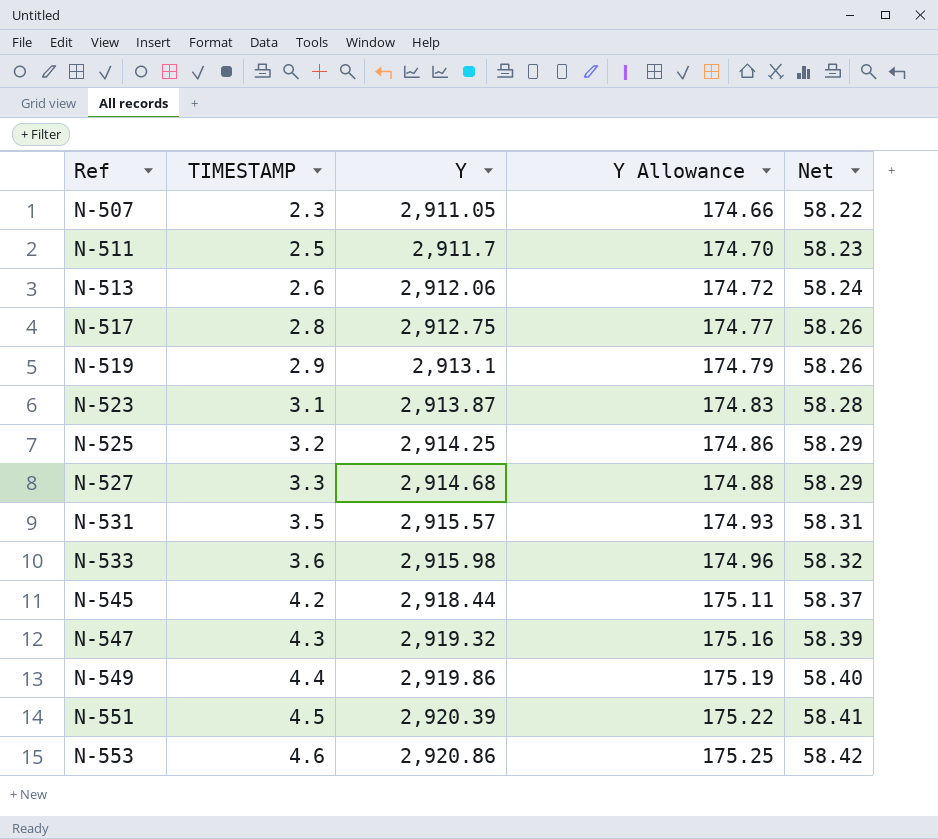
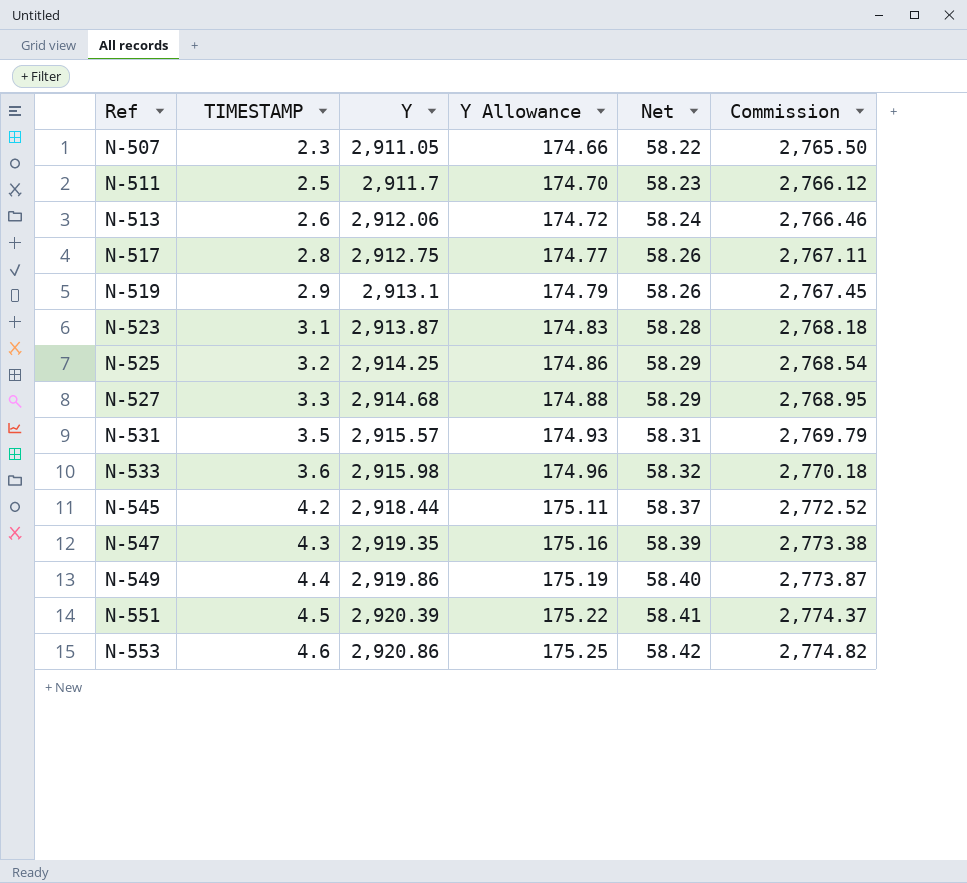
column Commission | formula: none -> [Y] * 0.95
N-547 | Y: 2,919.32 -> 2,919.35

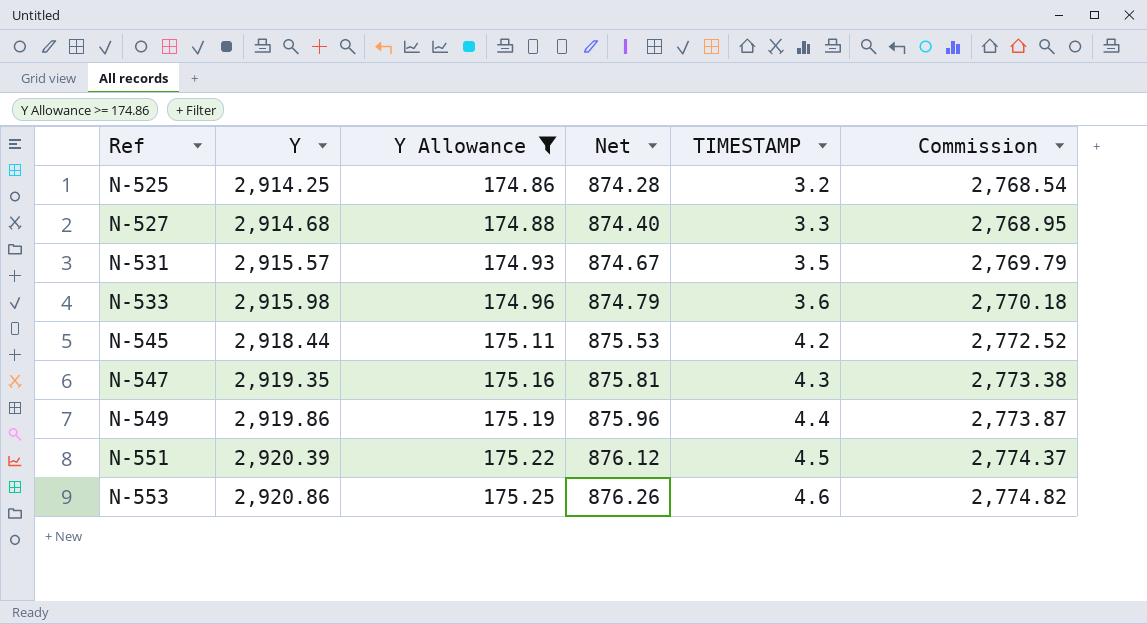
filter: none -> Y Allowance >= 174.86
column Net | formula: [Y] * 0.02 -> [Y] * 0.3
column TIMESTAMP | position: 2 -> 5

